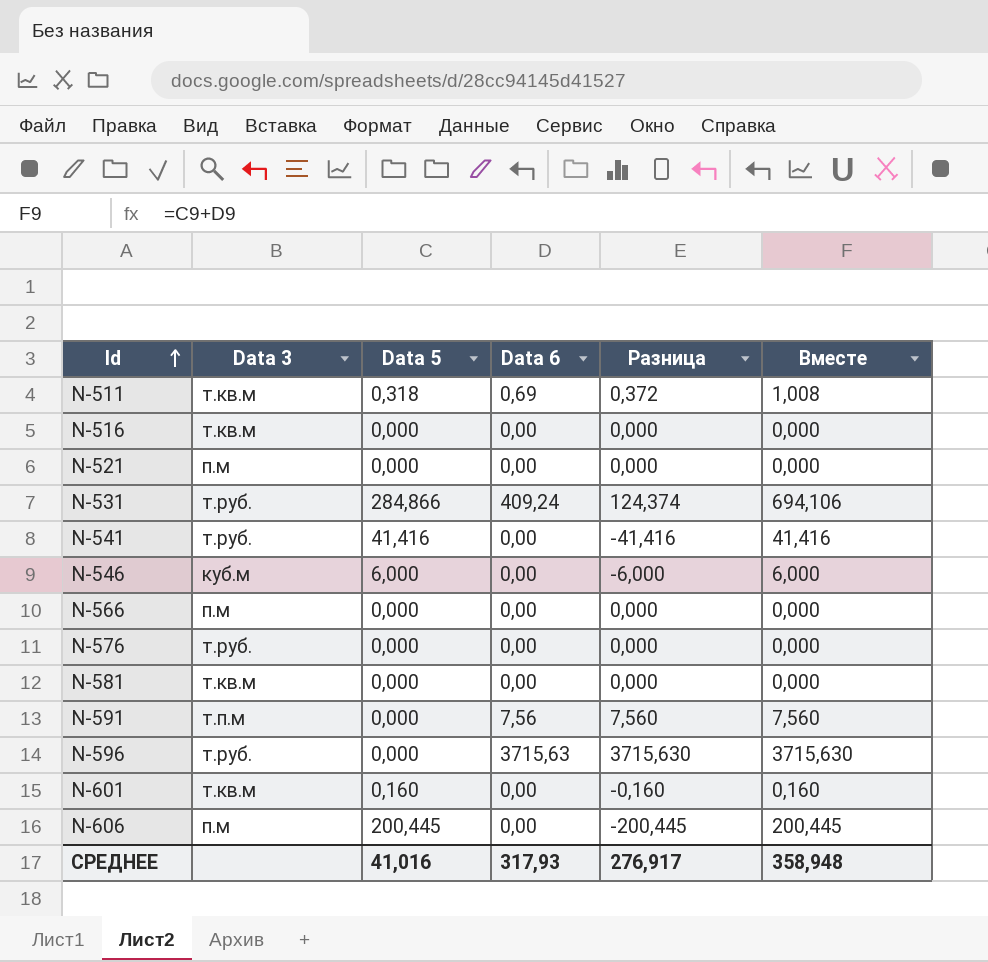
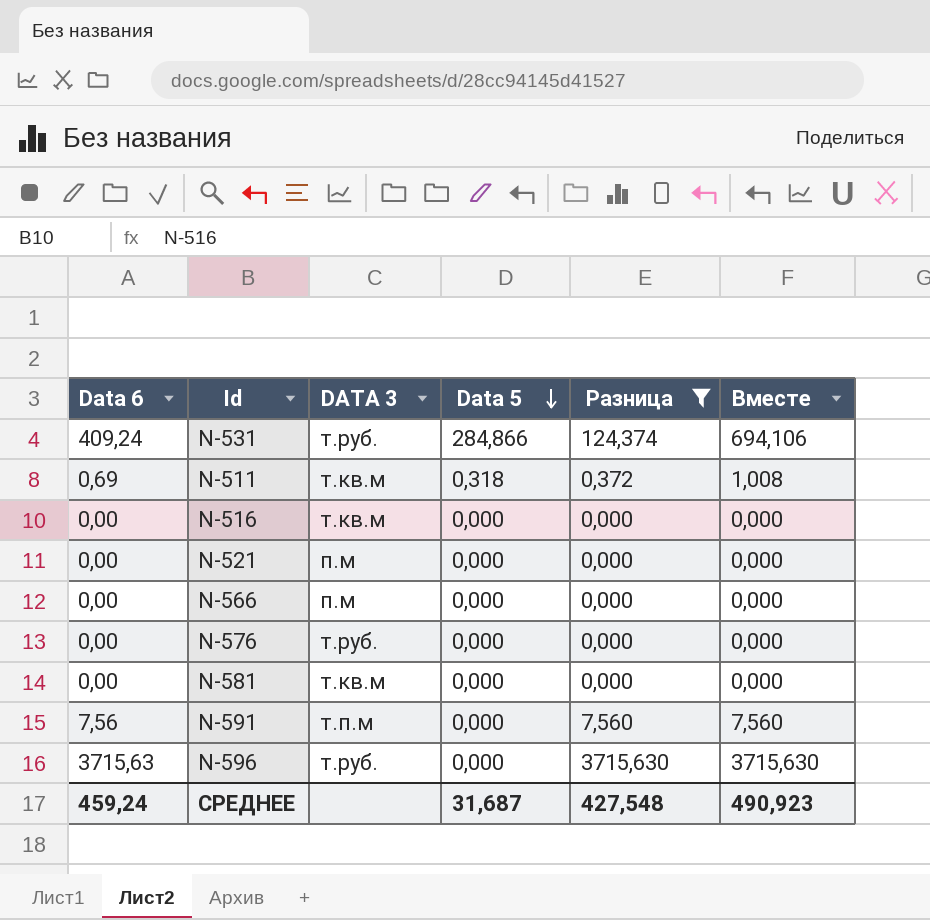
filter: none -> Разница >= 0,000
row order: Id ascending -> Data 5 descending
column Data 6 | position: 4 -> 1
column name: Data 3 -> DATA 3
СРЕДНЕЕ | Data 6: 317,93 -> 459,24
СРЕДНЕЕ | Data 5: 41,016 -> 31,687
СРЕДНЕЕ | Разница: 276,917 -> 427,548
СРЕДНЕЕ | Вместе: 358,948 -> 490,923

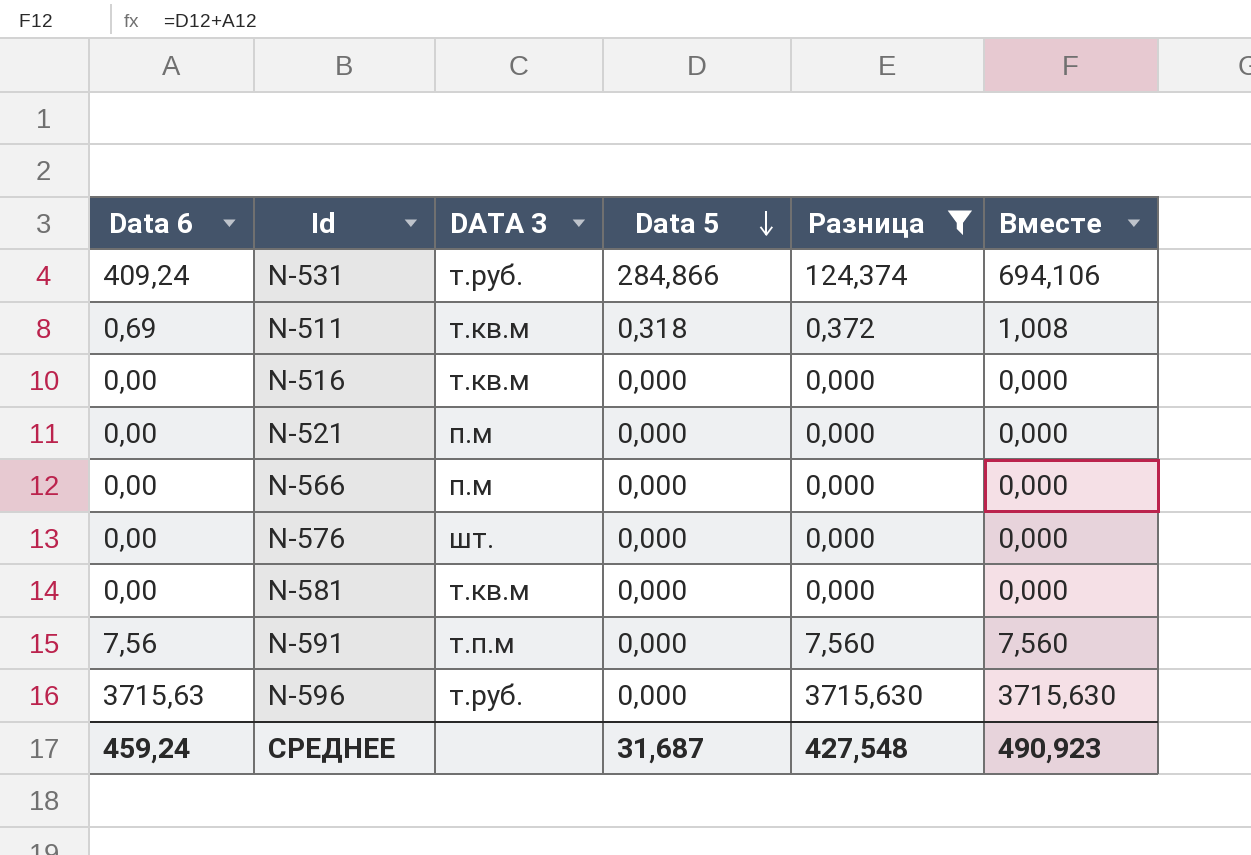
N-576 | DATA 3: т.руб. -> шт.

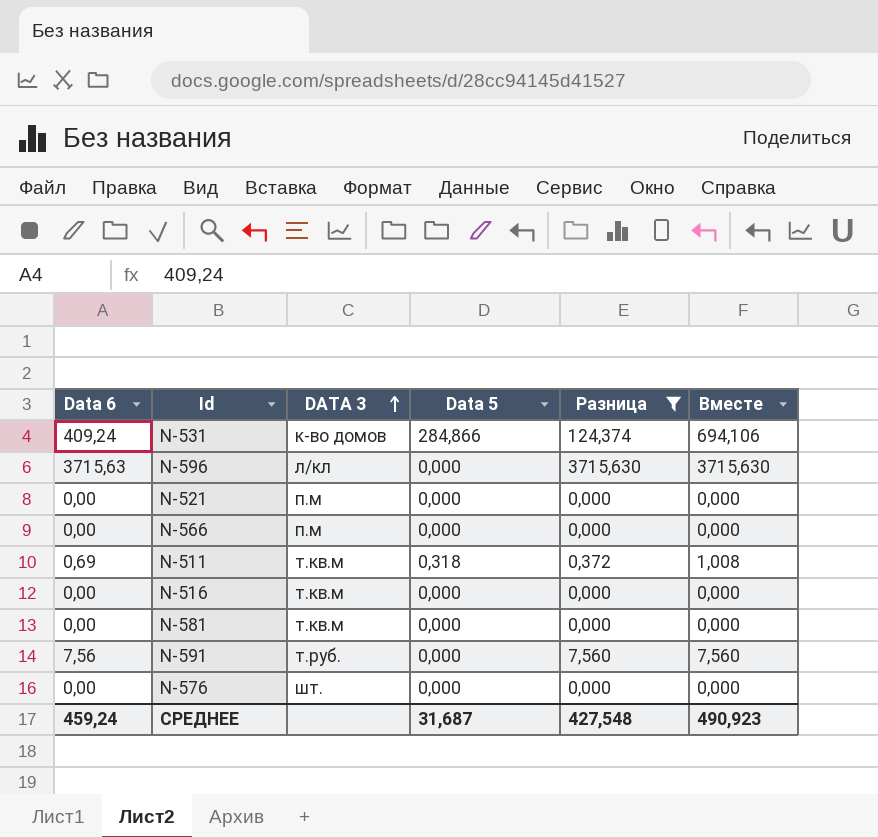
row order: Data 5 descending -> DATA 3 ascending
N-531 | DATA 3: т.руб. -> к-во домов
N-596 | DATA 3: т.руб. -> л/кл
N-591 | DATA 3: т.п.м -> т.руб.

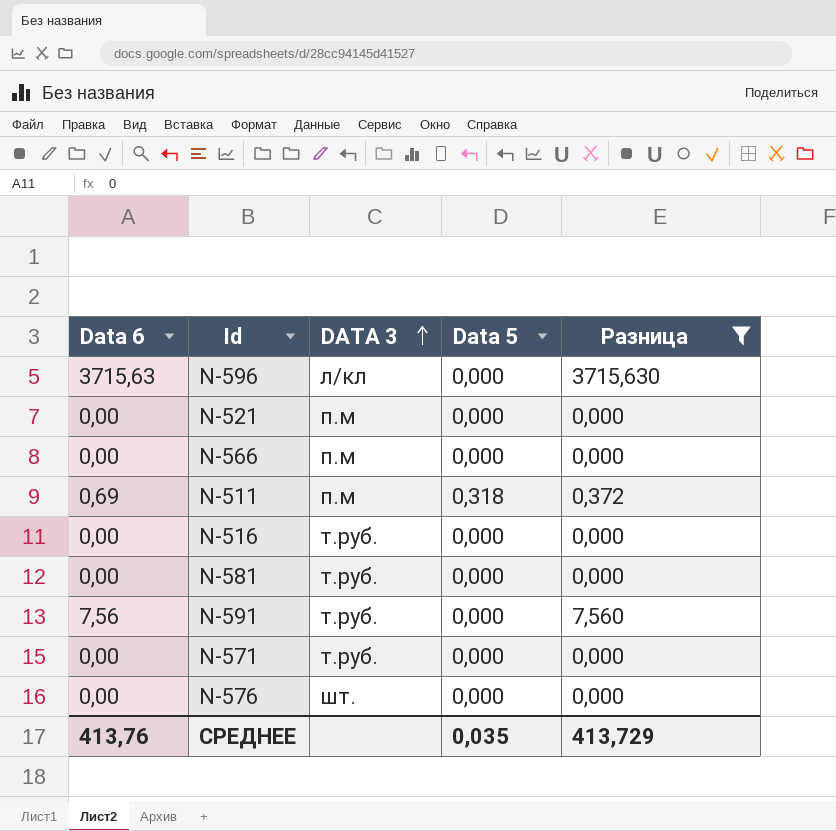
column Вместе | formula: [Data 6] + [Data 5] -> none
row N-531: 409,24 | к-во домов | 284,866 | 124,374 | 694,106 -> none
N-511 | DATA 3: т.кв.м -> п.м
N-516 | DATA 3: т.кв.м -> т.руб.
N-581 | DATA 3: т.кв.м -> т.руб.
row N-571: none -> 0,00 | т.руб. | 0,000 | 0,000
СРЕДНЕЕ | Data 6: 459,24 -> 413,76
СРЕДНЕЕ | Data 5: 31,687 -> 0,035
СРЕДНЕЕ | Разница: 427,548 -> 413,729

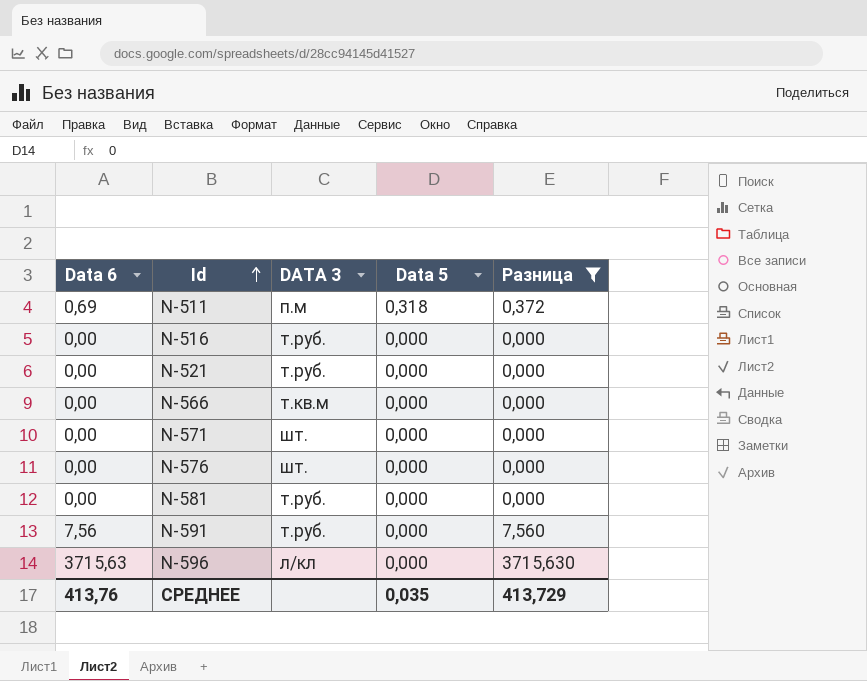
row order: DATA 3 ascending -> Id ascending
N-521 | DATA 3: п.м -> т.руб.
N-566 | DATA 3: п.м -> т.кв.м
N-571 | DATA 3: т.руб. -> шт.

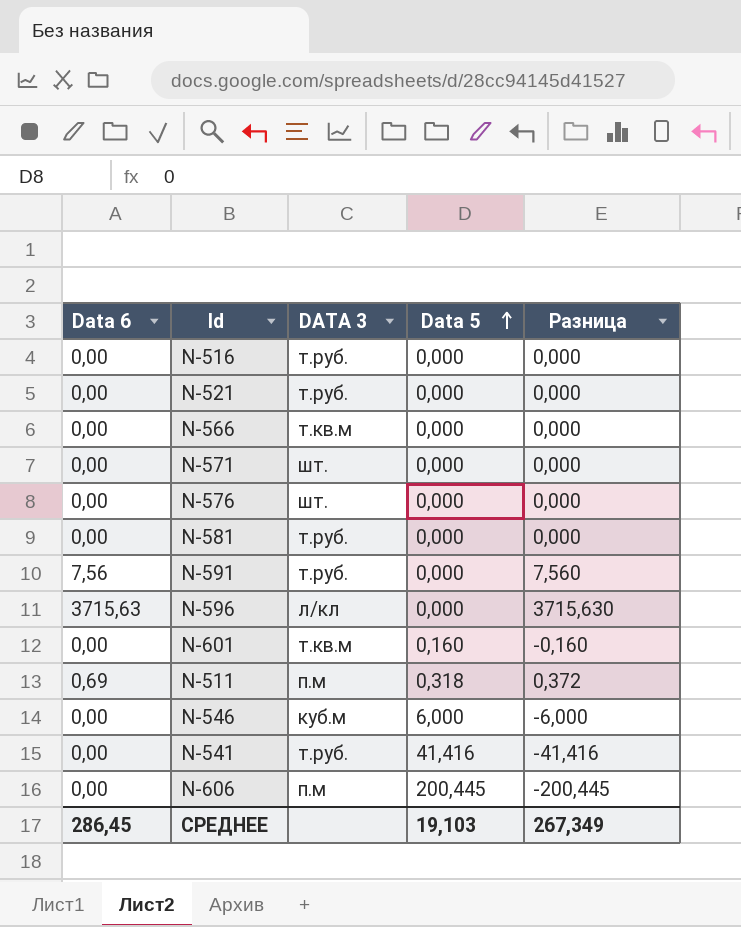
filter: Разница >= 0,000 -> none
row order: Id ascending -> Data 5 ascending
СРЕДНЕЕ | Data 6: 413,76 -> 286,45
СРЕДНЕЕ | Data 5: 0,035 -> 19,103
СРЕДНЕЕ | Разница: 413,729 -> 267,349

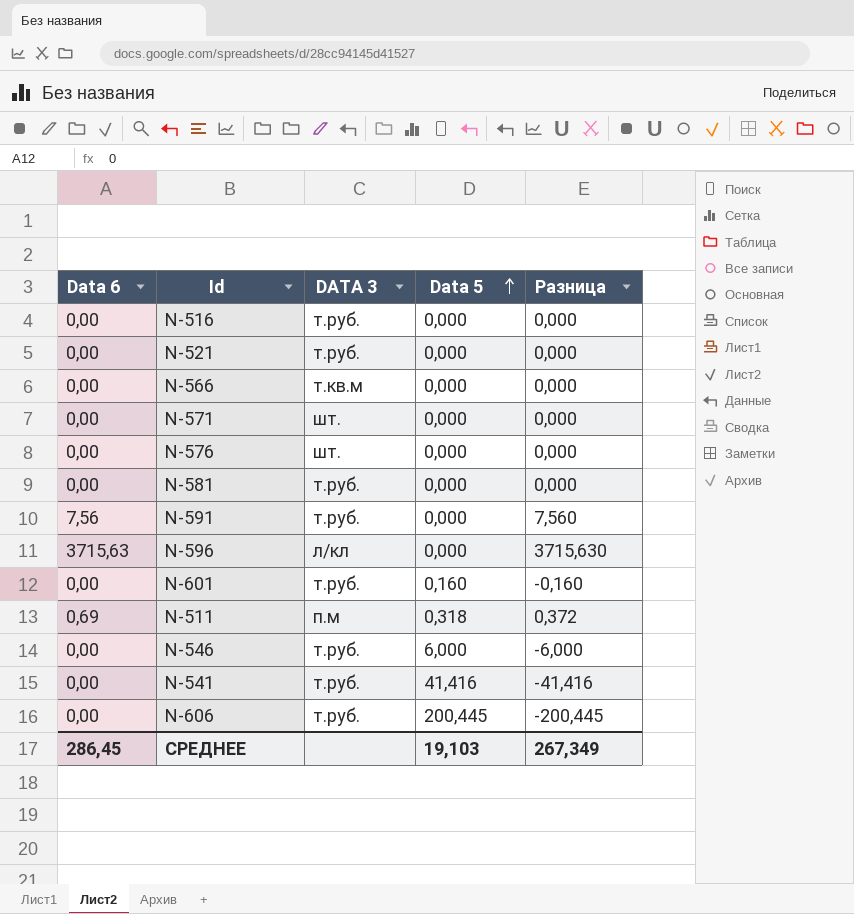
N-601 | DATA 3: т.кв.м -> т.руб.
N-546 | DATA 3: куб.м -> т.руб.
N-606 | DATA 3: п.м -> т.руб.

